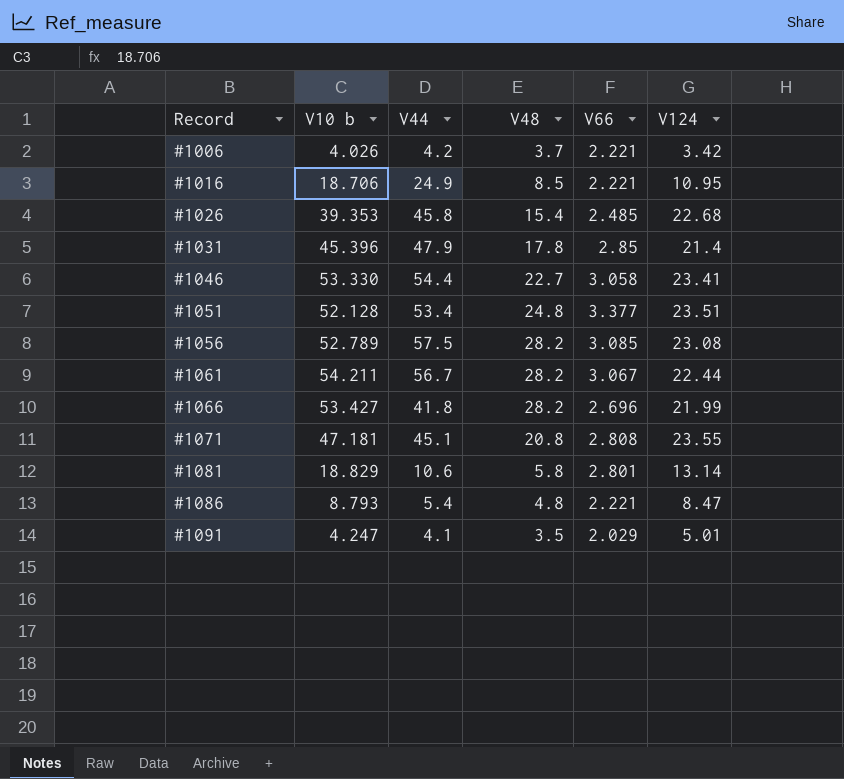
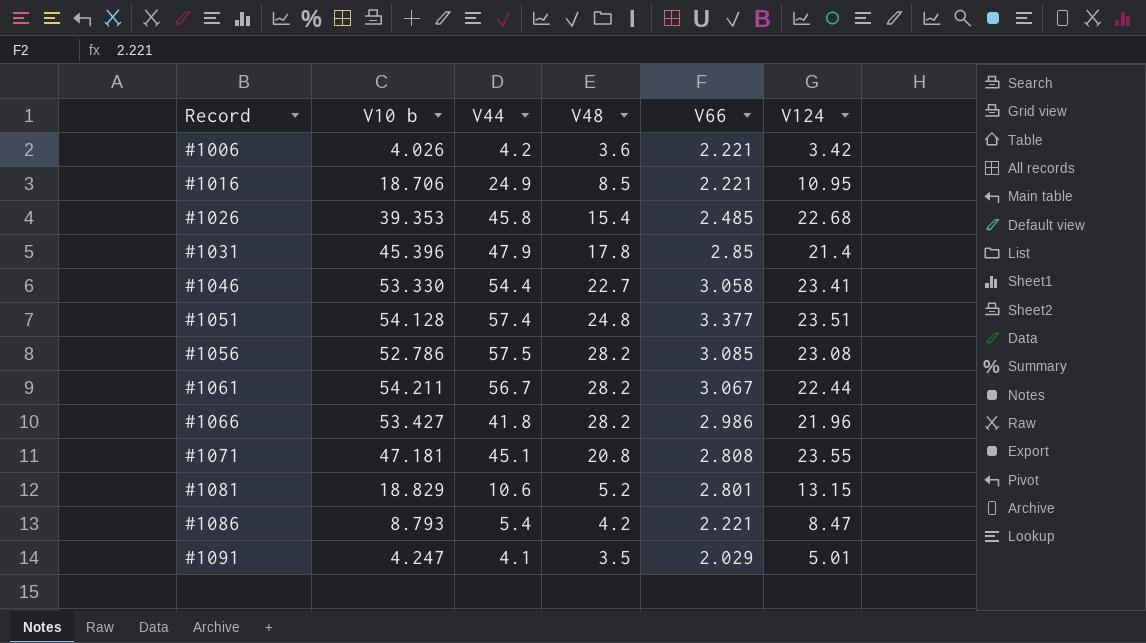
#1006 | V48: 3.7 -> 3.6
#1051 | V10 b: 52.128 -> 54.128
#1051 | V44: 53.4 -> 57.4
#1056 | V10 b: 52.789 -> 52.786
#1066 | V66: 2.696 -> 2.986
#1066 | V124: 21.99 -> 21.96
#1081 | V48: 5.8 -> 5.2
#1081 | V124: 13.14 -> 13.15
#1086 | V48: 4.8 -> 4.2

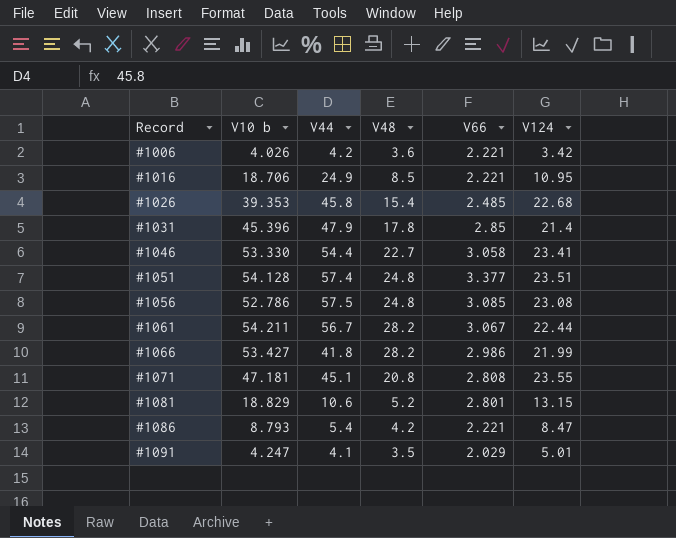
#1056 | V48: 28.2 -> 24.8
#1066 | V124: 21.96 -> 21.99

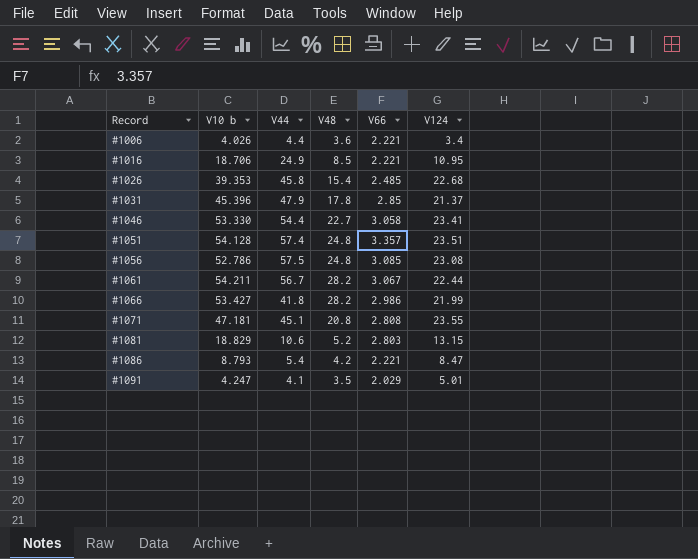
#1006 | V44: 4.2 -> 4.4
#1006 | V124: 3.42 -> 3.4
#1031 | V124: 21.4 -> 21.37
#1051 | V66: 3.377 -> 3.357
#1081 | V66: 2.801 -> 2.803

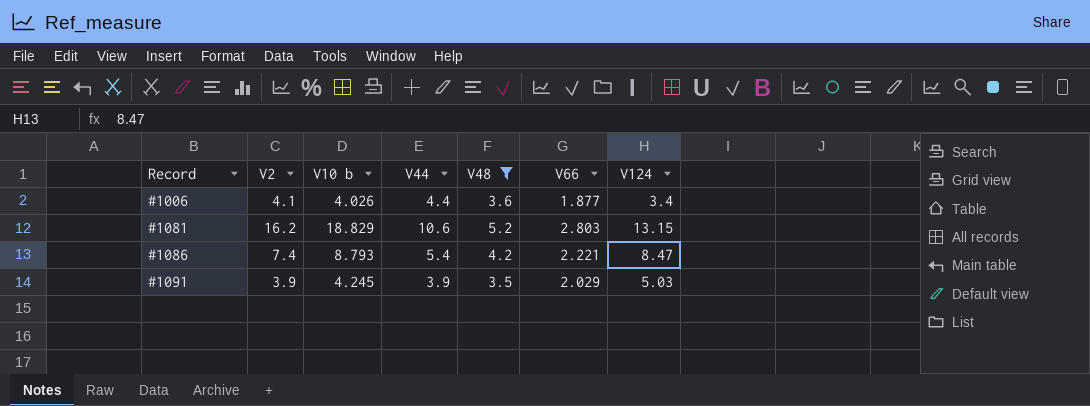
filter: none -> V48 <= 5.2
column V2 | position: none -> 2
#1006 | V66: 2.221 -> 1.877
#1091 | V10 b: 4.247 -> 4.245
#1091 | V44: 4.1 -> 3.9
#1091 | V124: 5.01 -> 5.03

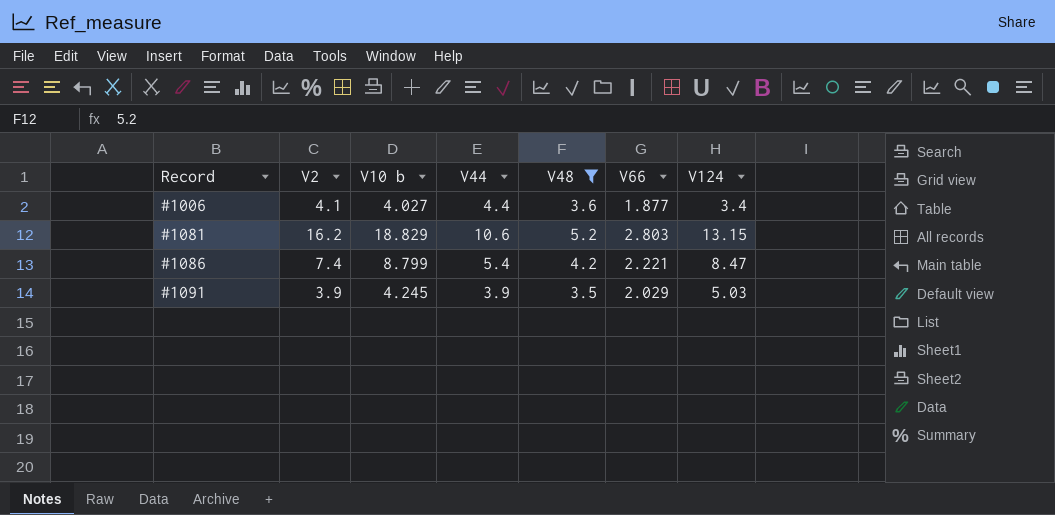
#1006 | V10 b: 4.026 -> 4.027
#1086 | V10 b: 8.793 -> 8.799

